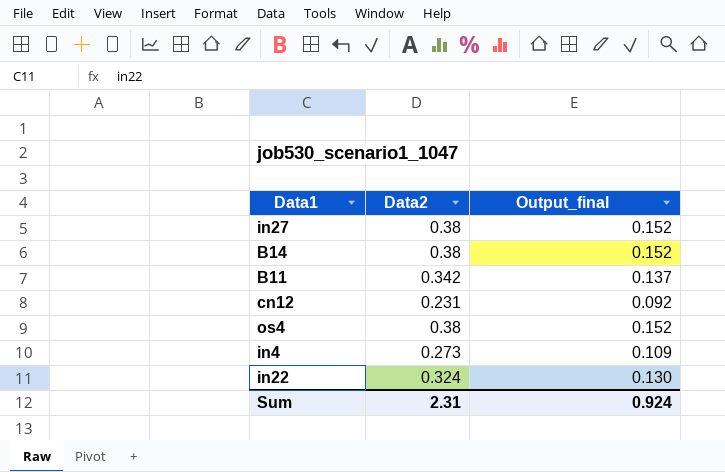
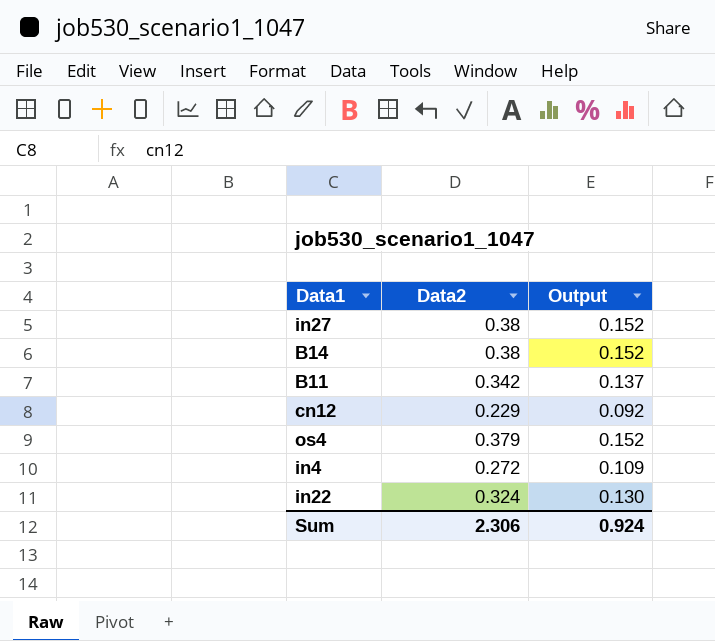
column name: Output_final -> Output
cn12 | Data2: 0.231 -> 0.229
os4 | Data2: 0.38 -> 0.379
in4 | Data2: 0.273 -> 0.272
Sum | Data2: 2.31 -> 2.306

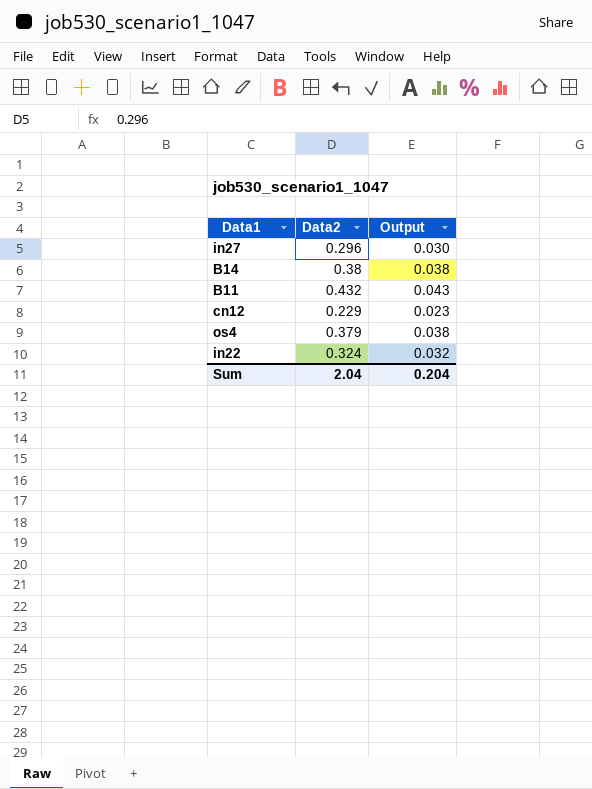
column Output | formula: [Data2] * 0.4 -> [Data2] * 0.1
row in4: 0.272 | 0.109 -> none
in27 | Data2: 0.38 -> 0.296
B11 | Data2: 0.342 -> 0.432
Sum | Data2: 2.306 -> 2.04
Sum | Output: 0.924 -> 0.204

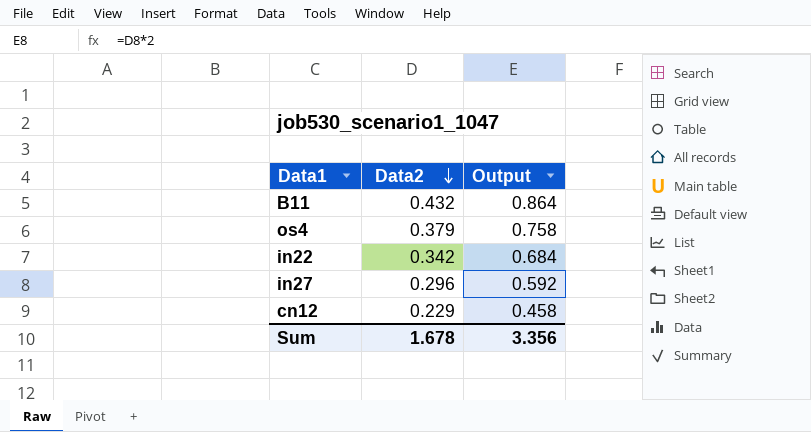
row order: none -> Data2 descending
column Output | formula: [Data2] * 0.1 -> [Data2] * 2
row B14: 0.38 | 0.038 -> none
in22 | Data2: 0.324 -> 0.342
Sum | Data2: 2.04 -> 1.678
Sum | Output: 0.204 -> 3.356

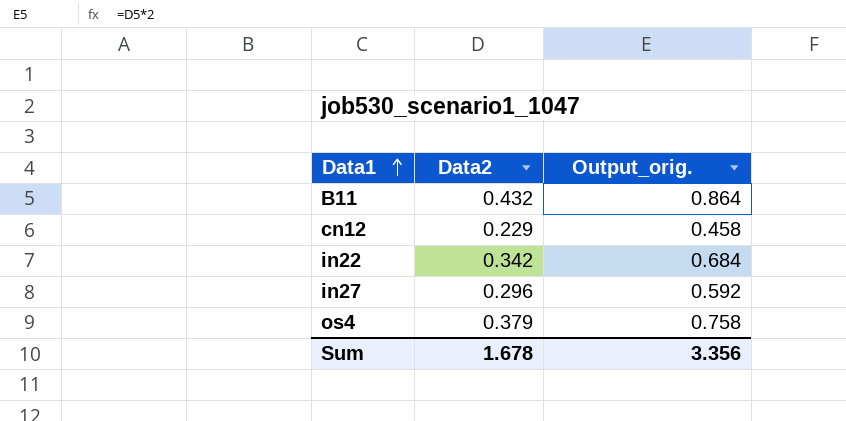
row order: Data2 descending -> Data1 ascending
column name: Output -> Output_orig.

